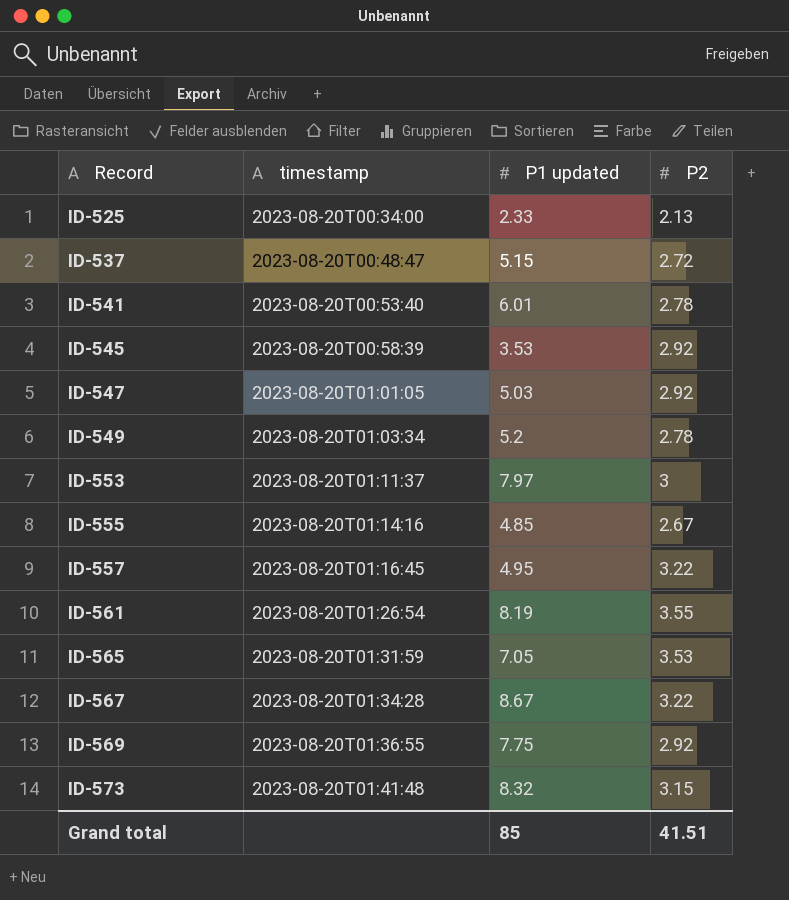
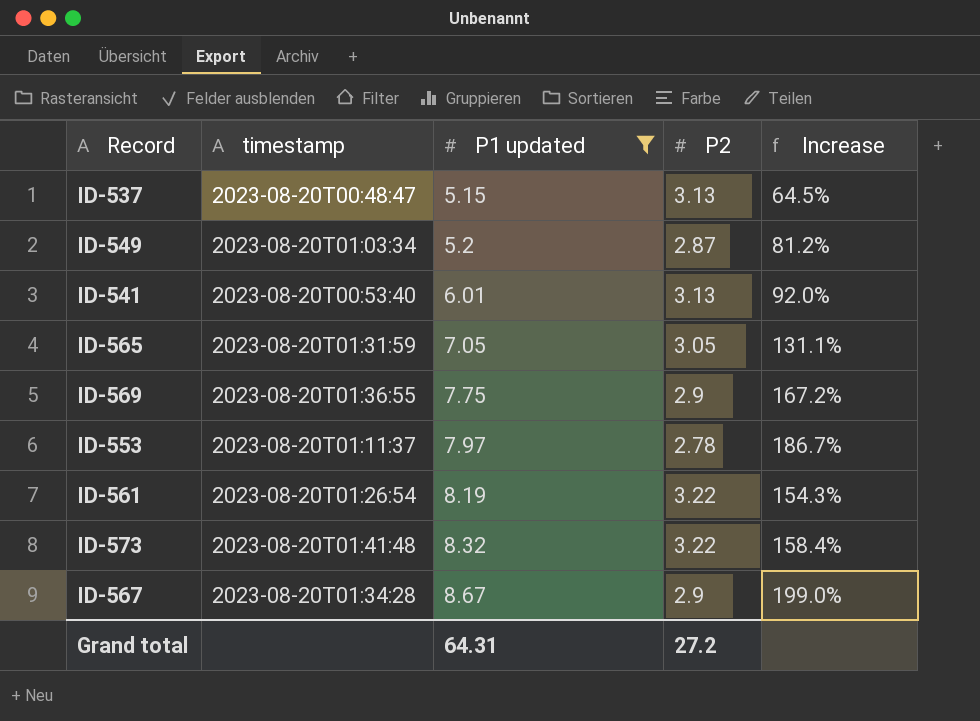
filter: none -> P1 updated >= 5.15
row order: Record ascending -> P1 updated ascending
column Increase | formula: none -> ([P1 updated] - [P2]) / [P2]
ID-537 | P2: 2.72 -> 3.13
ID-549 | P2: 2.78 -> 2.87
ID-541 | P2: 2.78 -> 3.13
ID-565 | P2: 3.53 -> 3.05
ID-569 | P2: 2.92 -> 2.9
ID-553 | P2: 3 -> 2.78
ID-561 | P2: 3.55 -> 3.22
ID-573 | P2: 3.15 -> 3.22
ID-567 | P2: 3.22 -> 2.9
Grand total | P1 updated: 85 -> 64.31
Grand total | P2: 41.51 -> 27.2

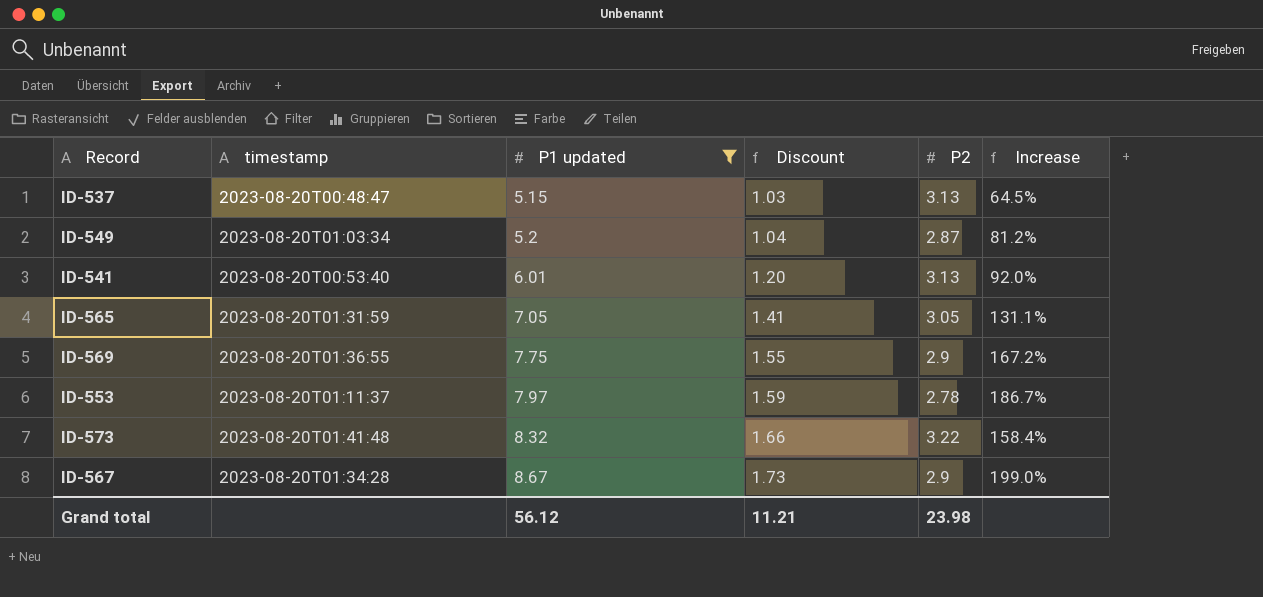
column Discount | formula: none -> [P1 updated] * 0.2
row ID-561: 2023-08-20T01:26:54 | 8.19 | 3.22 | 154.3% -> none
Grand total | P1 updated: 64.31 -> 56.12
Grand total | P2: 27.2 -> 23.98

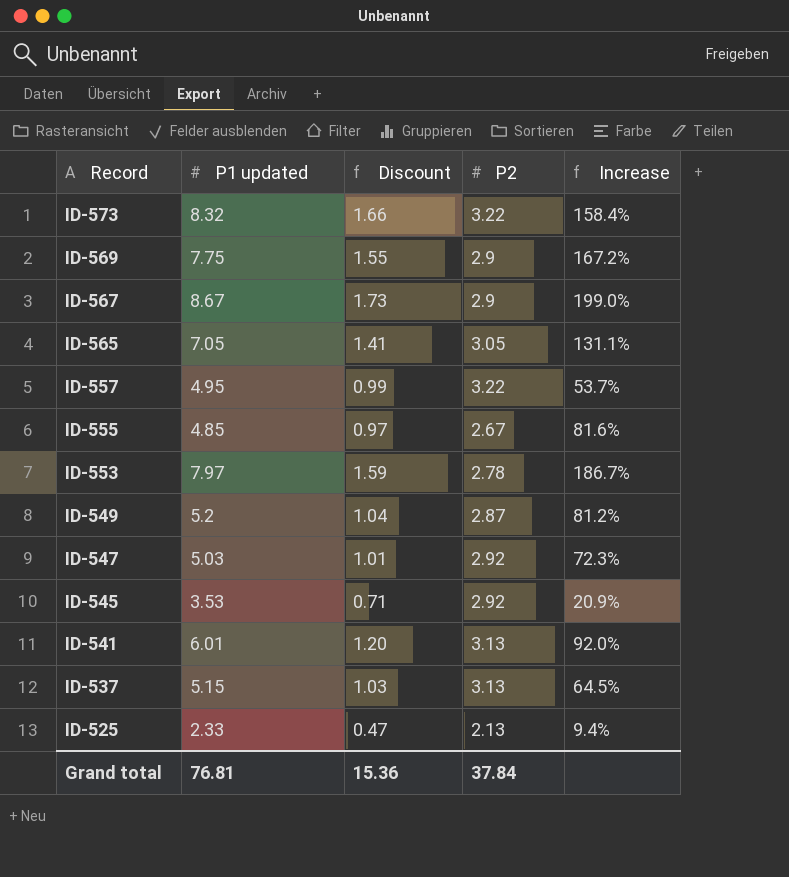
filter: P1 updated >= 5.15 -> none
row order: P1 updated ascending -> Record descending
column timestamp | position: 2 -> none
Grand total | P1 updated: 56.12 -> 76.81
Grand total | Discount: 11.21 -> 15.36
Grand total | P2: 23.98 -> 37.84

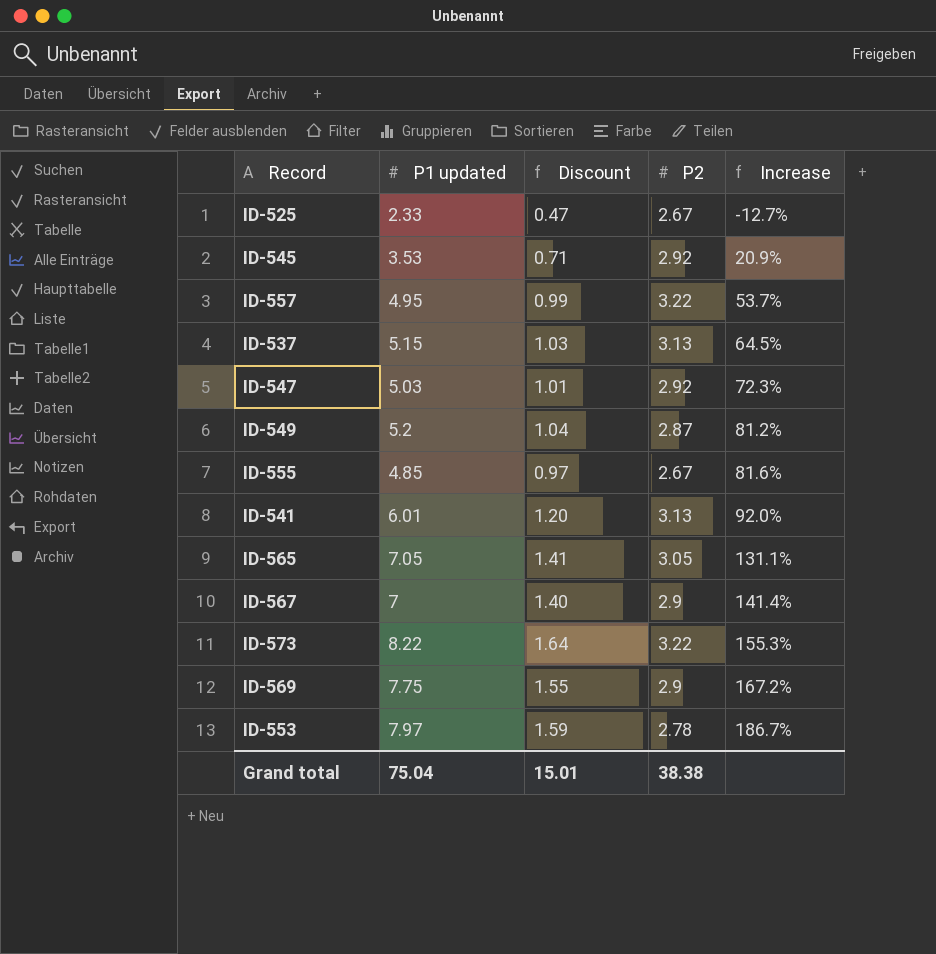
row order: Record descending -> Increase ascending
ID-525 | P2: 2.13 -> 2.67
ID-525 | Increase: 9.4% -> -12.7%
ID-567 | P1 updated: 8.67 -> 7
ID-567 | Discount: 1.73 -> 1.40
ID-567 | Increase: 199.0% -> 141.4%
ID-573 | P1 updated: 8.32 -> 8.22
ID-573 | Discount: 1.66 -> 1.64
ID-573 | Increase: 158.4% -> 155.3%
Grand total | P1 updated: 76.81 -> 75.04
Grand total | Discount: 15.36 -> 15.01
Grand total | P2: 37.84 -> 38.38

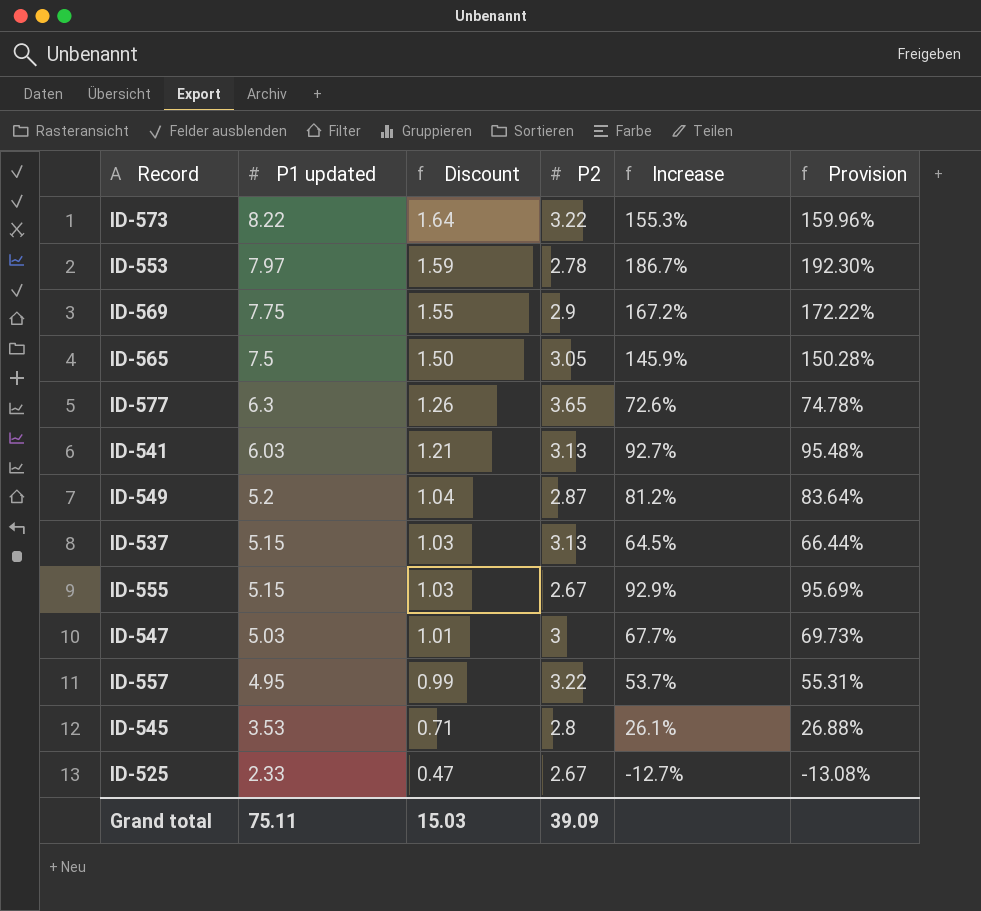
row order: Increase ascending -> P1 updated descending
column Provision | formula: none -> [Increase] * 1.03
row ID-567: 7 | 1.40 | 2.9 | 141.4% -> none
ID-565 | P1 updated: 7.05 -> 7.5
ID-565 | Discount: 1.41 -> 1.50
ID-565 | Increase: 131.1% -> 145.9%
row ID-577: none -> 6.3 | 1.26 | 3.65 | 72.6% | 74.78%
ID-541 | P1 updated: 6.01 -> 6.03
ID-541 | Discount: 1.20 -> 1.21
ID-541 | Increase: 92.0% -> 92.7%
ID-555 | P1 updated: 4.85 -> 5.15
ID-555 | Discount: 0.97 -> 1.03
ID-555 | Increase: 81.6% -> 92.9%
ID-547 | P2: 2.92 -> 3
ID-547 | Increase: 72.3% -> 67.7%
ID-545 | P2: 2.92 -> 2.8
ID-545 | Increase: 20.9% -> 26.1%
Grand total | P1 updated: 75.04 -> 75.11
Grand total | Discount: 15.01 -> 15.03
Grand total | P2: 38.38 -> 39.09

